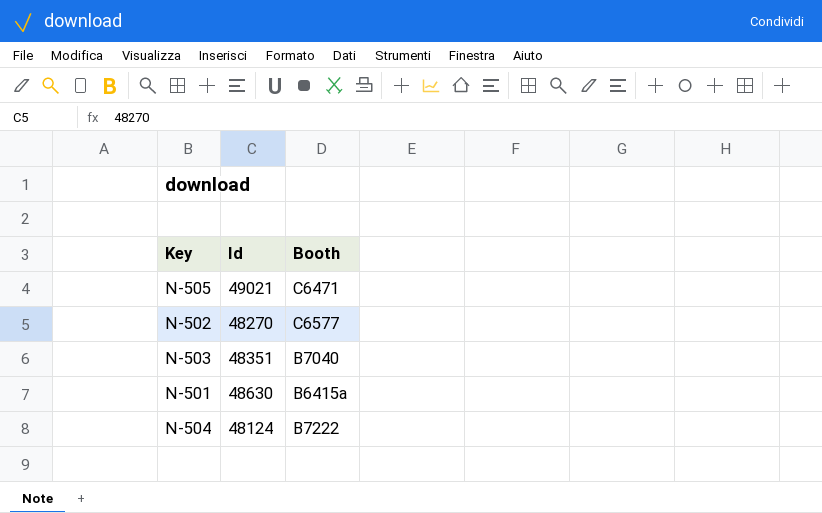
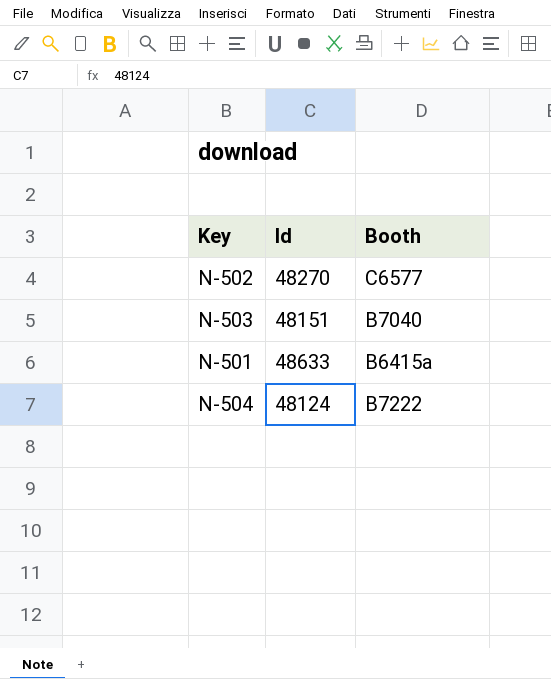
row N-505: 49021 | C6471 -> none
N-503 | Id: 48351 -> 48151
N-501 | Id: 48630 -> 48633

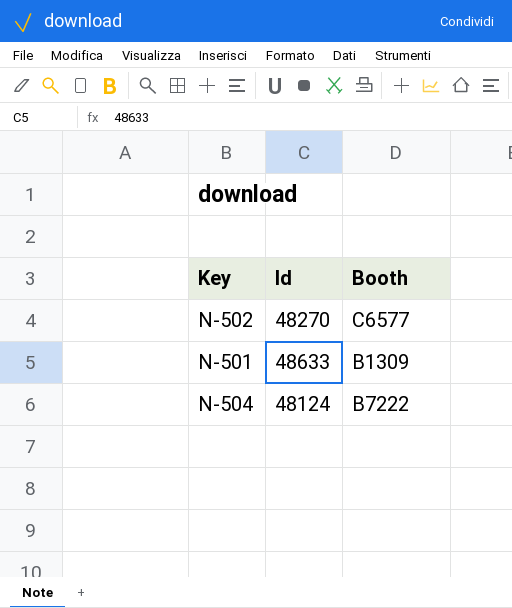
row N-503: 48151 | B7040 -> none
N-501 | Booth: B6415a -> B1309

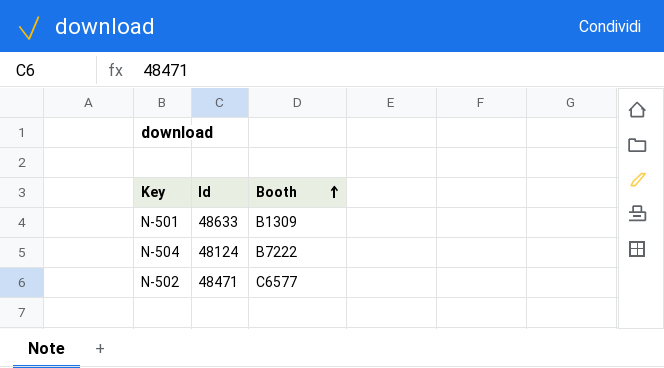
row order: none -> Booth ascending
N-502 | Id: 48270 -> 48471

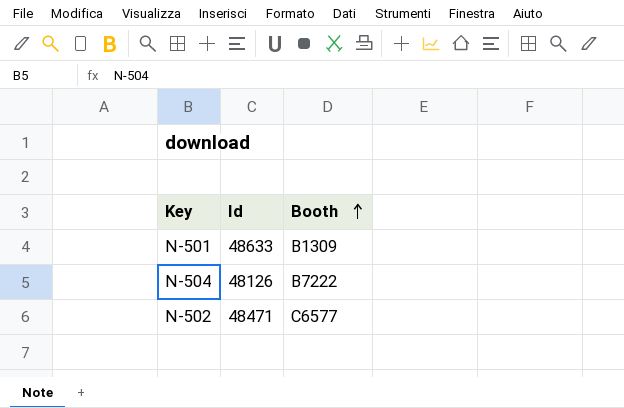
N-504 | Id: 48124 -> 48126

